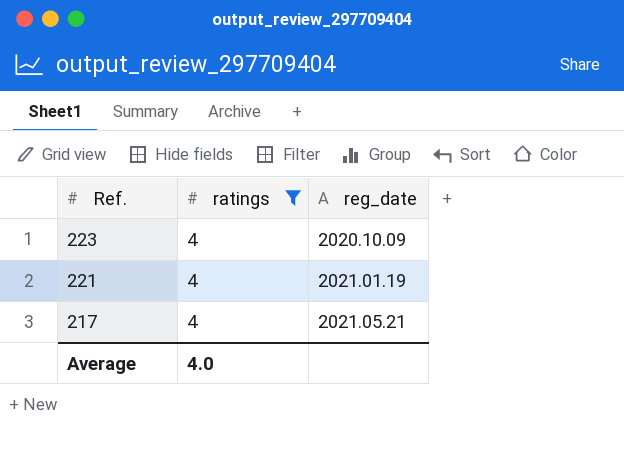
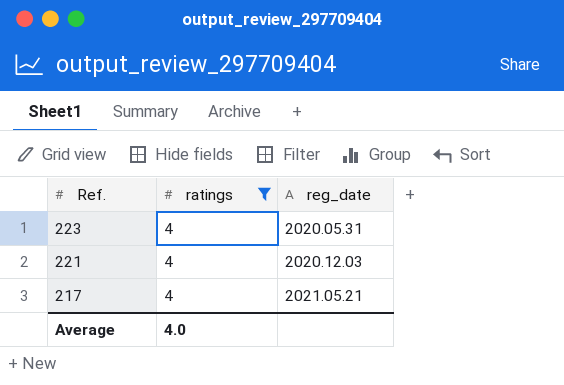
223 | reg_date: 2020.10.09 -> 2020.05.31
221 | reg_date: 2021.01.19 -> 2020.12.03

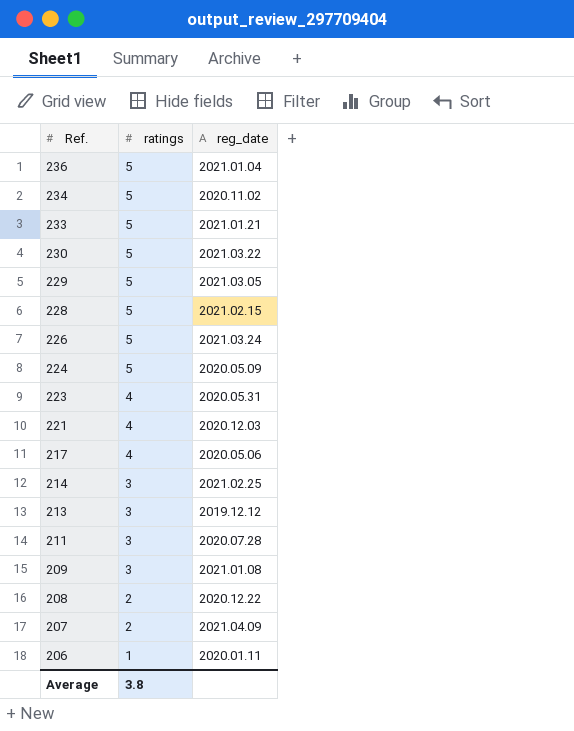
filter: ratings = 4 -> none
217 | reg_date: 2021.05.21 -> 2020.05.06
Average | ratings: 4.0 -> 3.8

